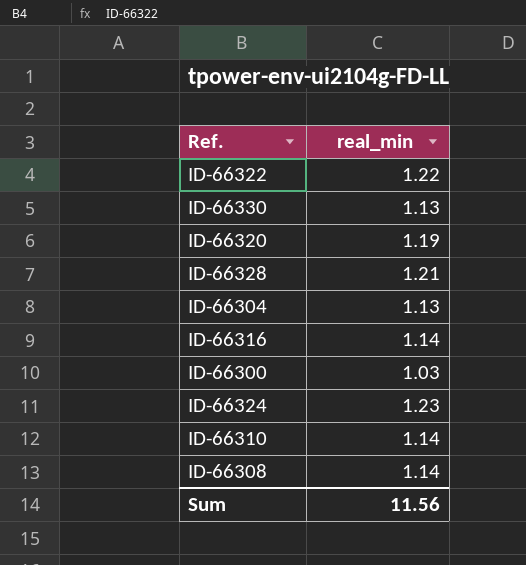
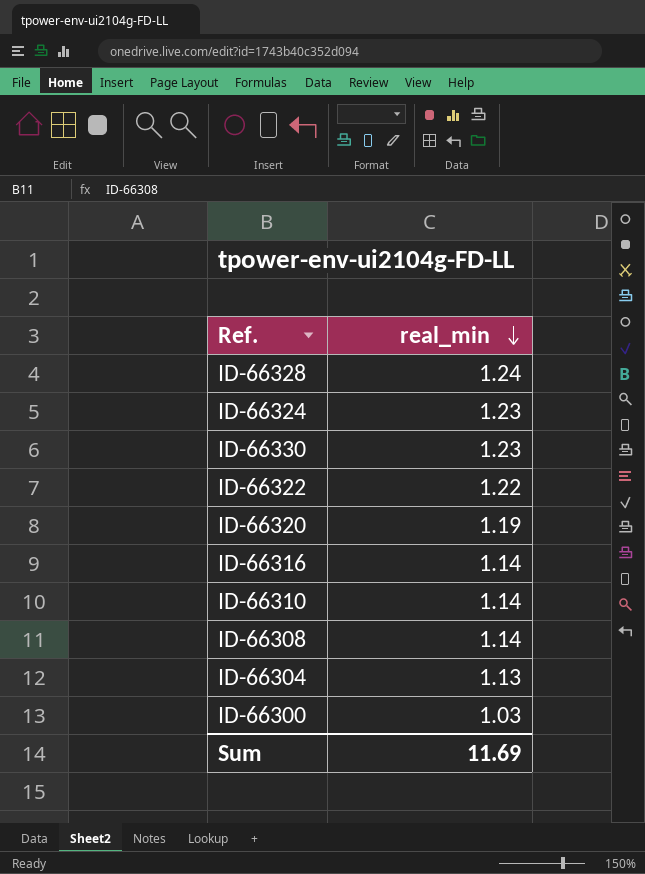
row order: none -> real_min descending
ID-66328 | real_min: 1.21 -> 1.24
ID-66330 | real_min: 1.13 -> 1.23
Sum | real_min: 11.56 -> 11.69

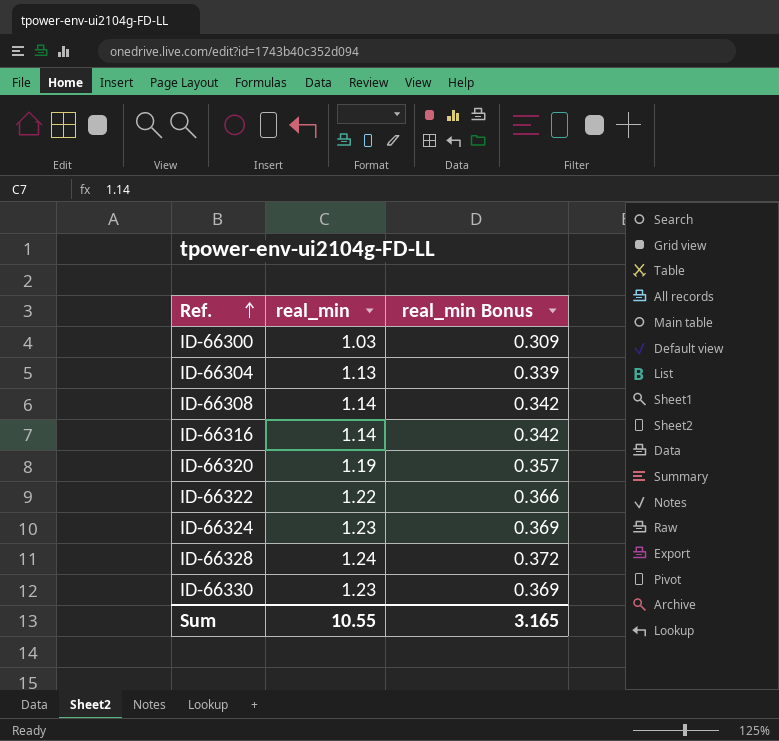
row order: real_min descending -> Ref. ascending
column real_min Bonus | formula: none -> [real_min] * 0.3
row ID-66310: 1.14 -> none
Sum | real_min: 11.69 -> 10.55

